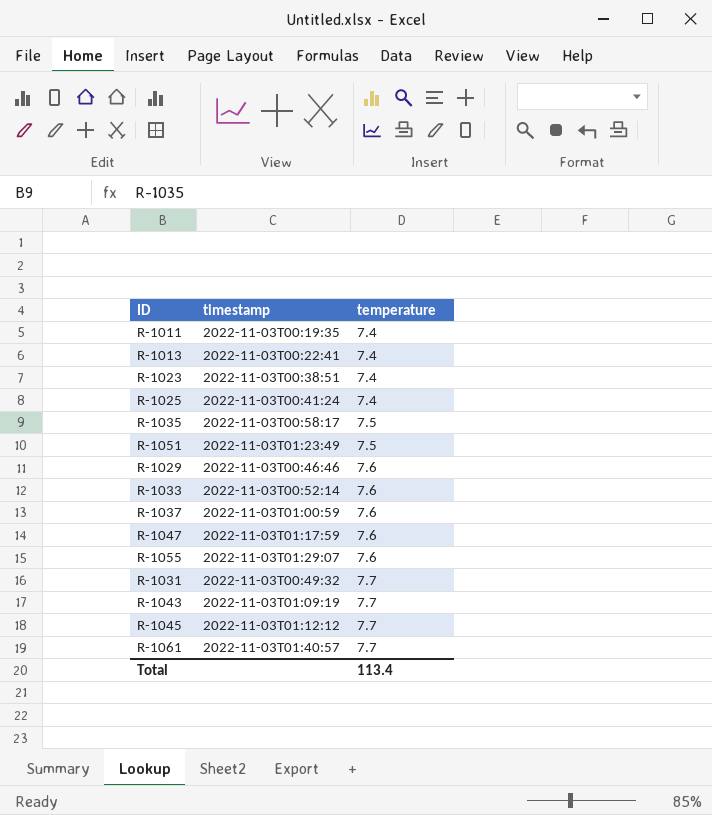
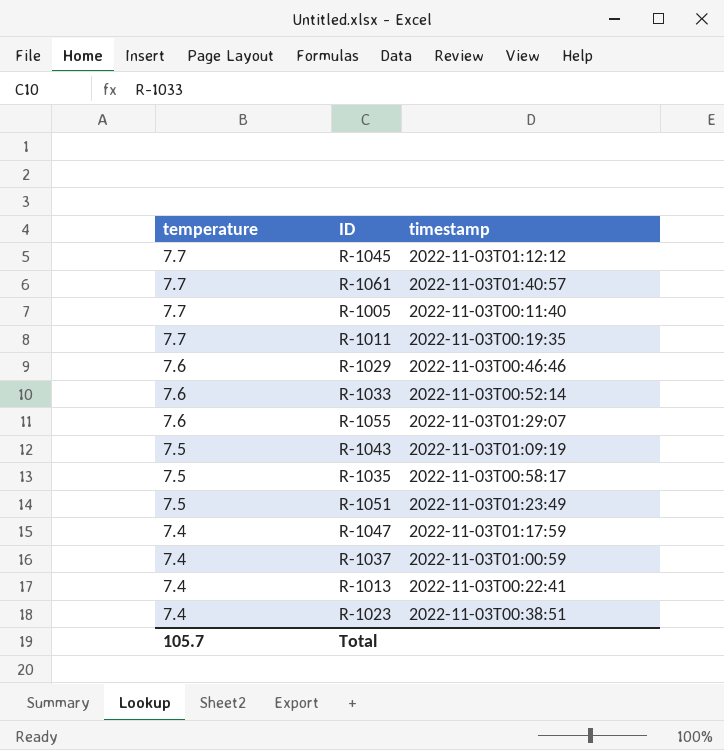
row order: temperature ascending -> temperature descending
column temperature | position: 3 -> 1
row R-1025: 2022-11-03T00:41:24 | 7.4 -> none
row R-1031: 2022-11-03T00:49:32 | 7.7 -> none
row R-1005: none -> 7.7 | 2022-11-03T00:11:40
R-1011 | temperature: 7.4 -> 7.7
R-1043 | temperature: 7.7 -> 7.5
R-1047 | temperature: 7.6 -> 7.4
R-1037 | temperature: 7.6 -> 7.4
Total | temperature: 113.4 -> 105.7

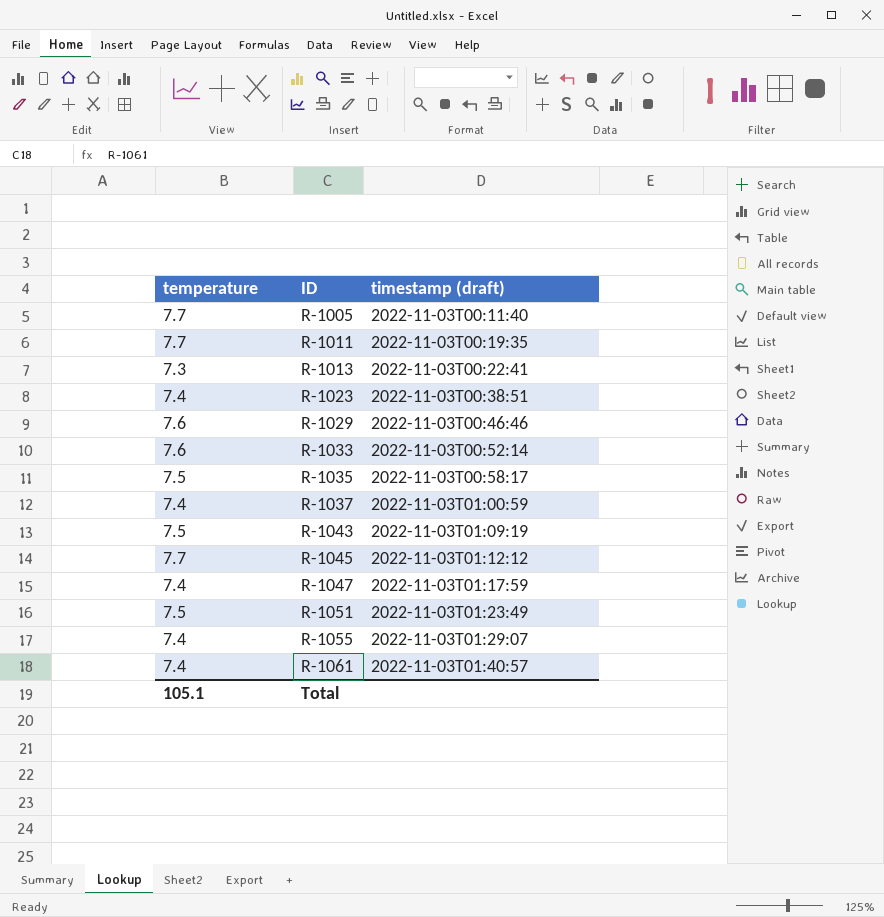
row order: temperature descending -> ID ascending
column name: timestamp -> timestamp (draft)
R-1013 | temperature: 7.4 -> 7.3
R-1055 | temperature: 7.6 -> 7.4
R-1061 | temperature: 7.7 -> 7.4
Total | temperature: 105.7 -> 105.1

